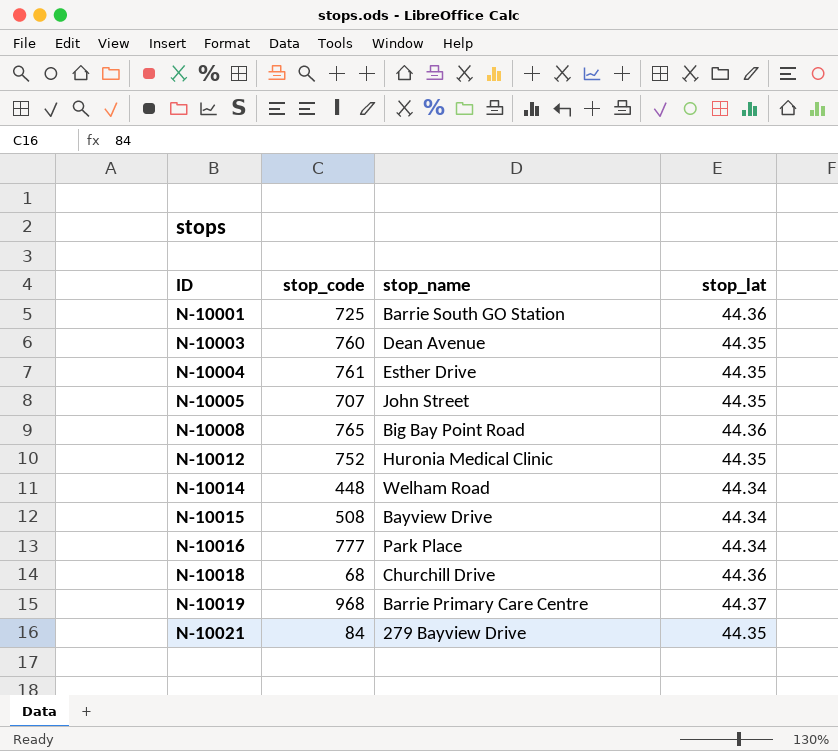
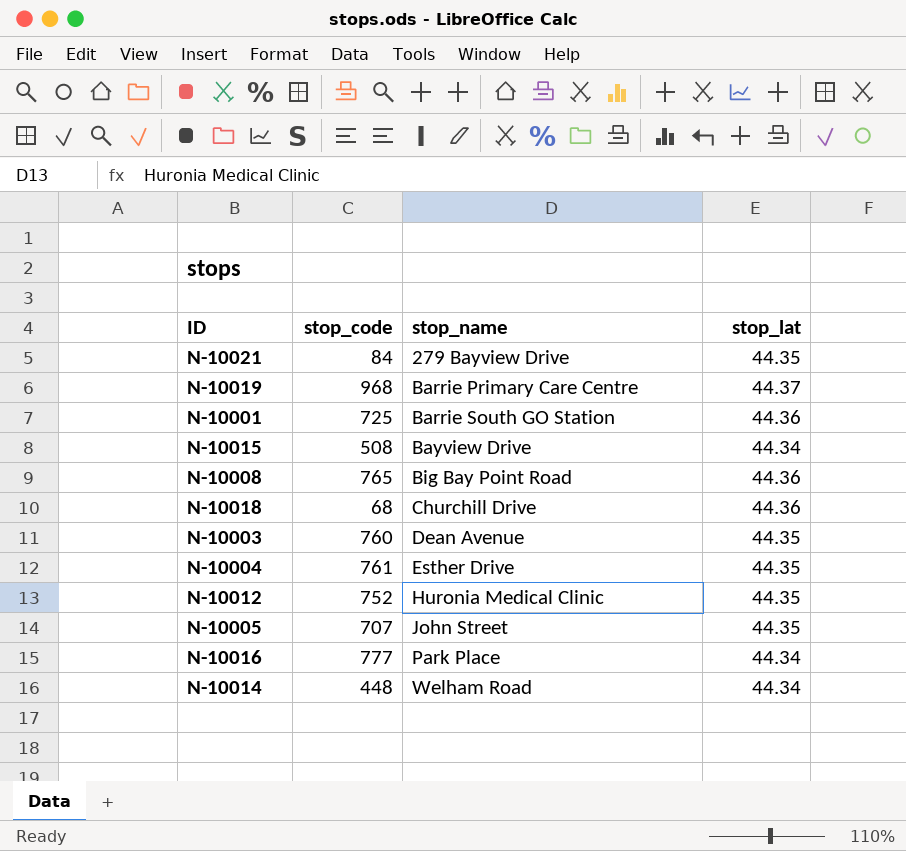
row order: ID ascending -> stop_name ascending

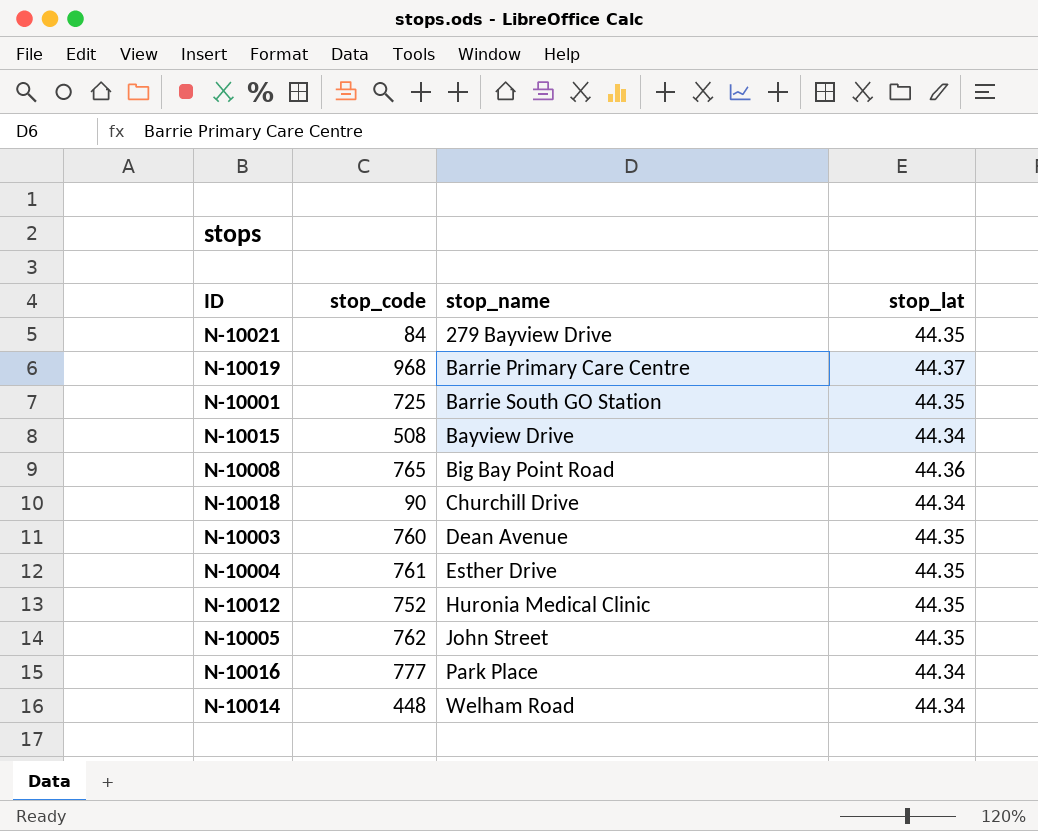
N-10001 | stop_lat: 44.36 -> 44.35
N-10018 | stop_code: 68 -> 90
N-10018 | stop_lat: 44.36 -> 44.34
N-10005 | stop_code: 707 -> 762

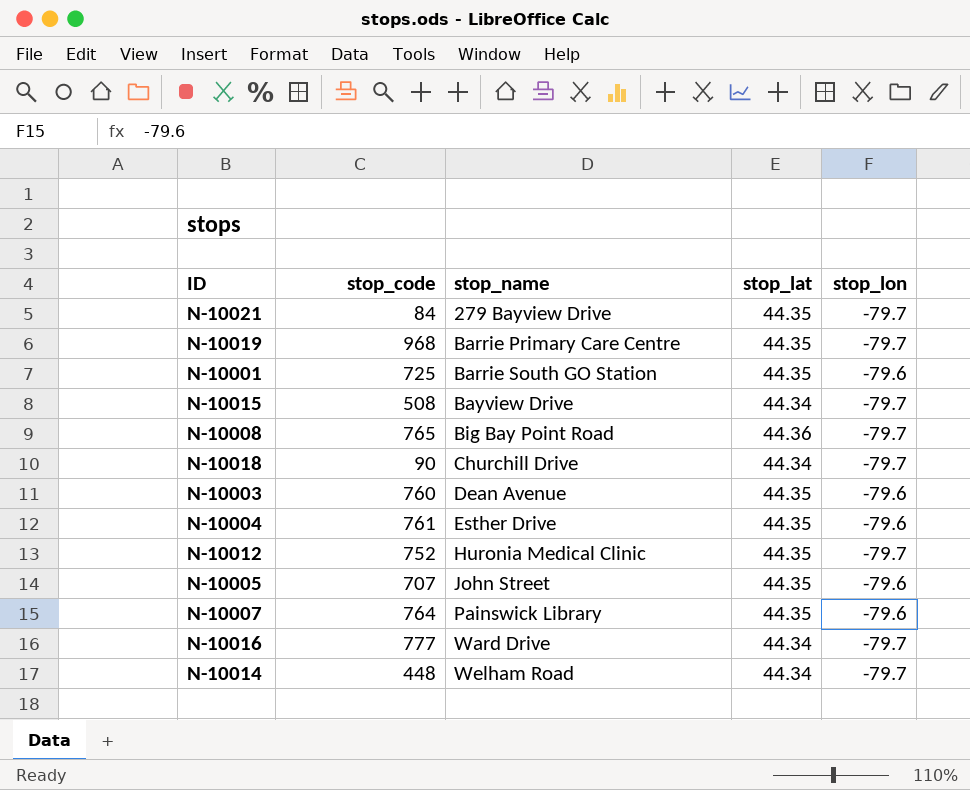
column stop_lon | position: none -> 5
N-10019 | stop_lat: 44.37 -> 44.35
N-10005 | stop_code: 762 -> 707
row N-10007: none -> 764 | Painswick Library | 44.35 | -79.6
N-10016 | stop_name: Park Place -> Ward Drive

